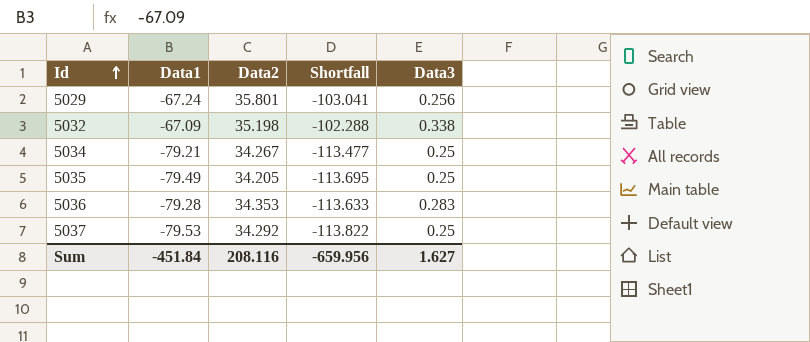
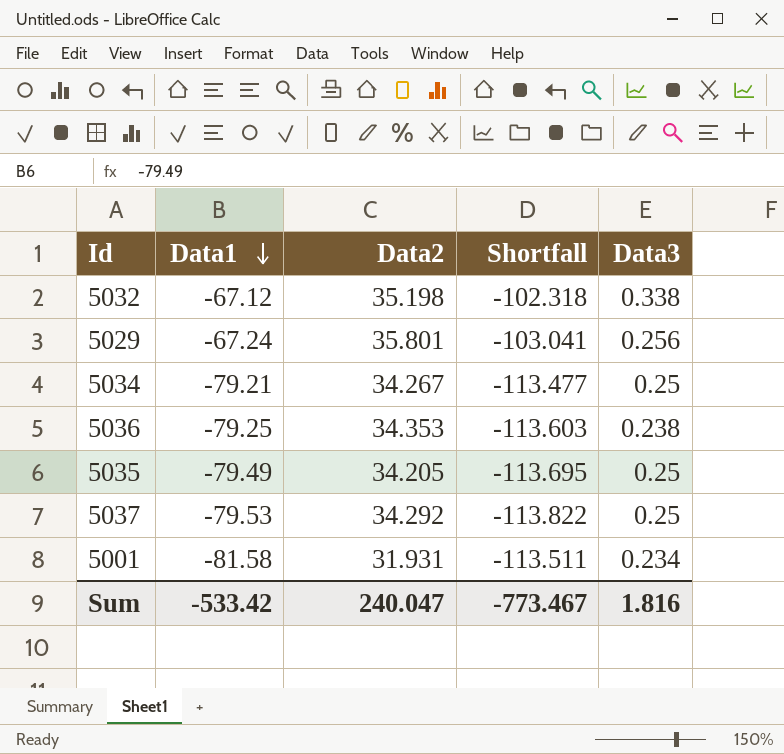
row order: Id ascending -> Data1 descending
5032 | Data1: -67.09 -> -67.12
5032 | Shortfall: -102.288 -> -102.318
5036 | Data1: -79.28 -> -79.25
5036 | Shortfall: -113.633 -> -113.603
5036 | Data3: 0.283 -> 0.238
row 5001: none -> -81.58 | 31.931 | -113.511 | 0.234
Sum | Data1: -451.84 -> -533.42
Sum | Data2: 208.116 -> 240.047
Sum | Shortfall: -659.956 -> -773.467
Sum | Data3: 1.627 -> 1.816

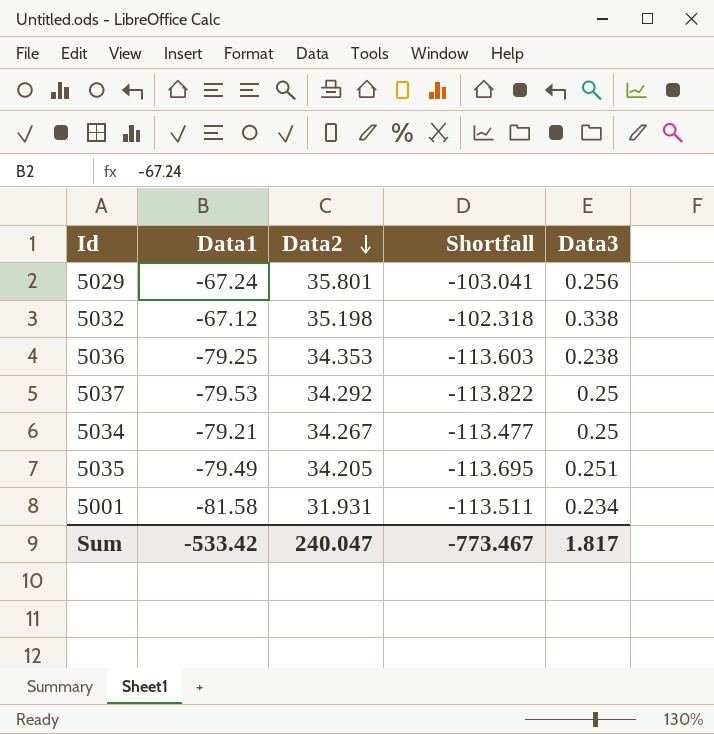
row order: Data1 descending -> Data2 descending
5035 | Data3: 0.25 -> 0.251
Sum | Data3: 1.816 -> 1.817

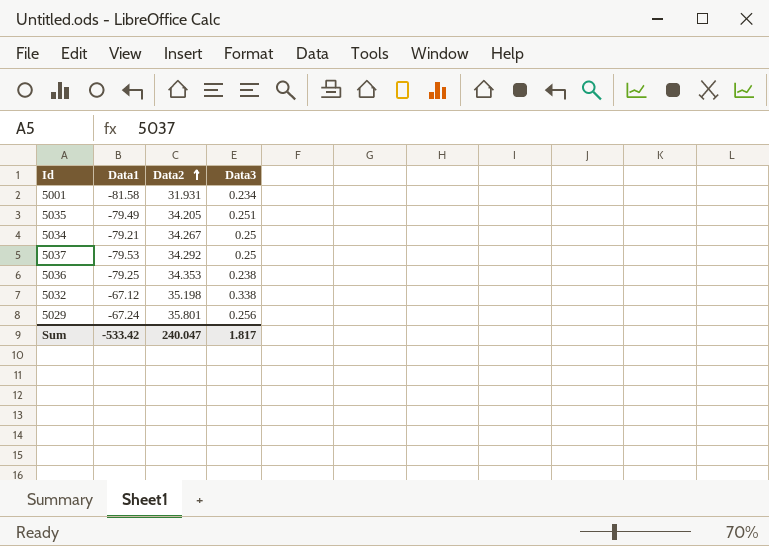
row order: Data2 descending -> Data2 ascending
column Shortfall | formula: [Data1] - [Data2] -> none

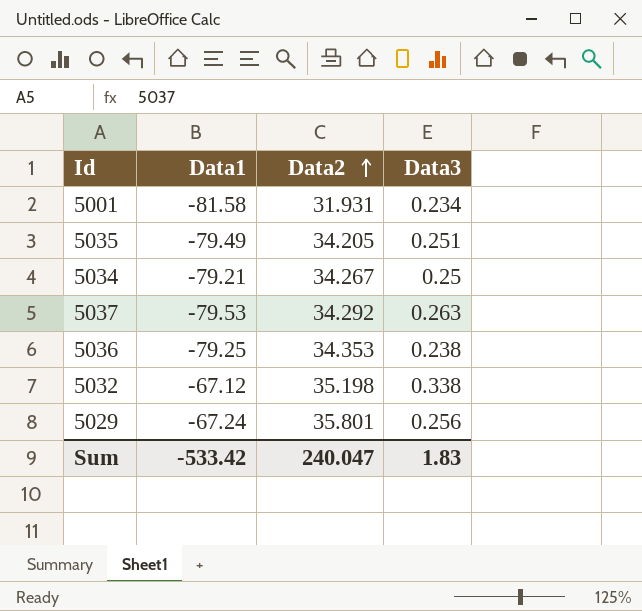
5037 | Data3: 0.25 -> 0.263
Sum | Data3: 1.817 -> 1.83

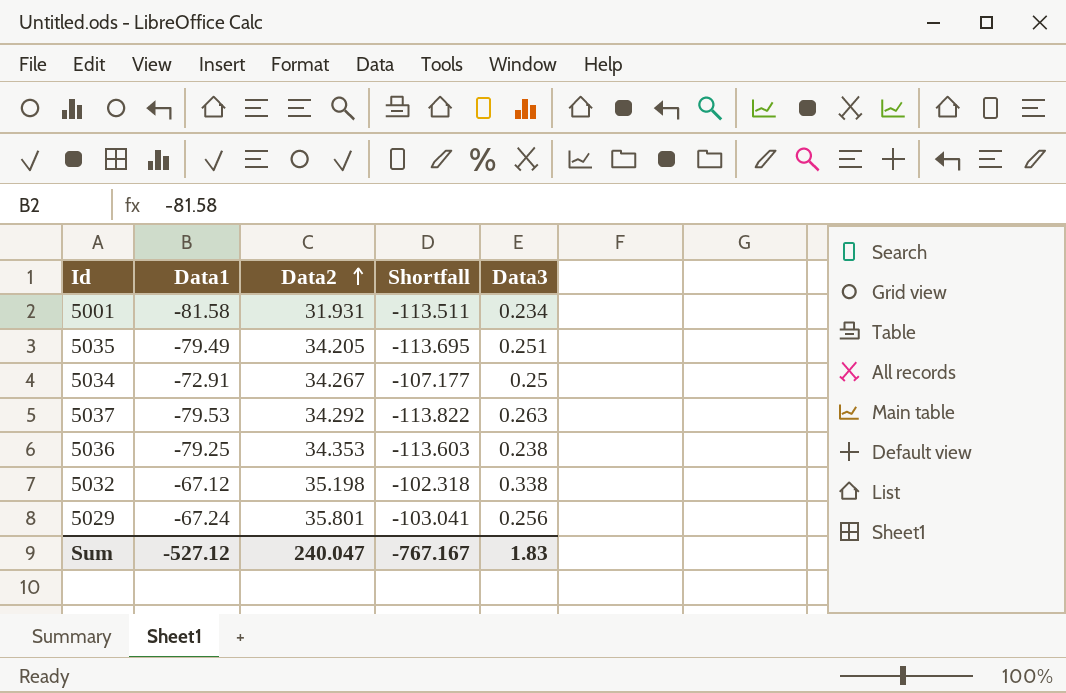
column Shortfall | formula: none -> [Data1] - [Data2]
5034 | Data1: -79.21 -> -72.91
Sum | Data1: -533.42 -> -527.12

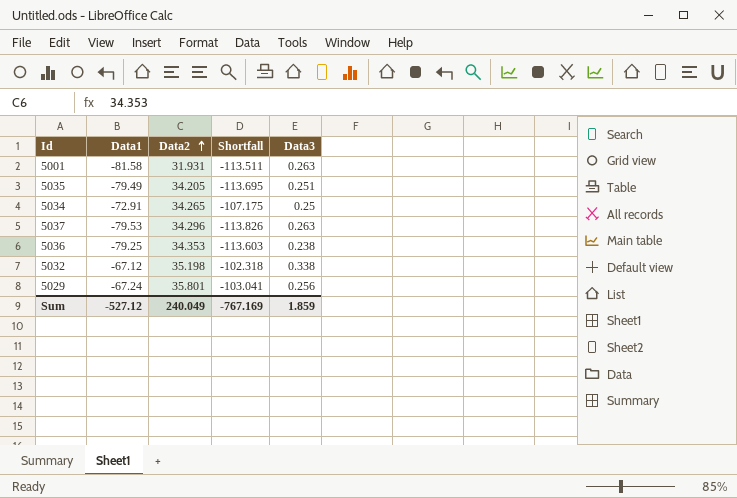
5001 | Data3: 0.234 -> 0.263
5034 | Data2: 34.267 -> 34.265
5034 | Shortfall: -107.177 -> -107.175
5037 | Data2: 34.292 -> 34.296
5037 | Shortfall: -113.822 -> -113.826
Sum | Data2: 240.047 -> 240.049
Sum | Shortfall: -767.167 -> -767.169
Sum | Data3: 1.83 -> 1.859

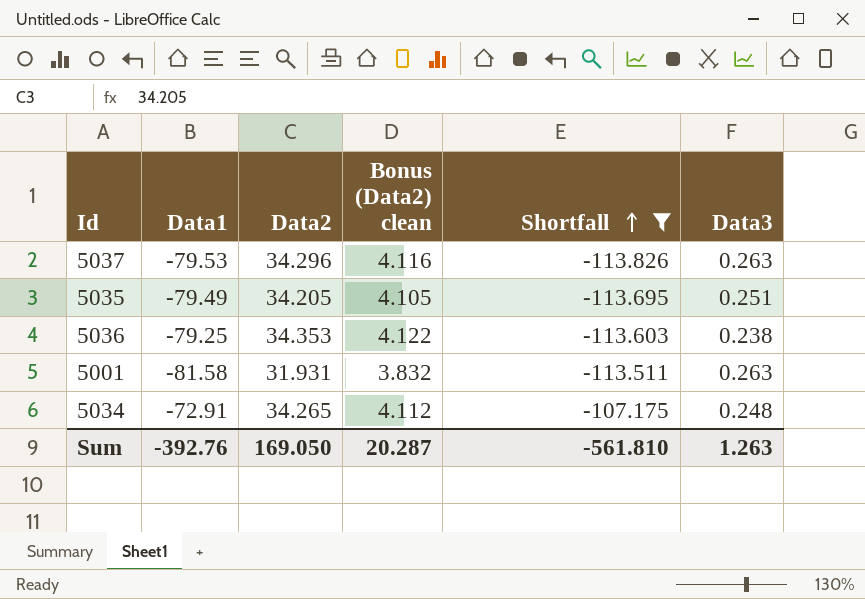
filter: none -> Shortfall <= -107.175
row order: Data2 ascending -> Shortfall ascending
column Bonus (Data2) clean | formula: none -> [Data2] * 0.12
5034 | Data3: 0.25 -> 0.248
Sum | Data1: -527.12 -> -392.76
Sum | Data2: 240.049 -> 169.050
Sum | Shortfall: -767.169 -> -561.810
Sum | Data3: 1.859 -> 1.263

